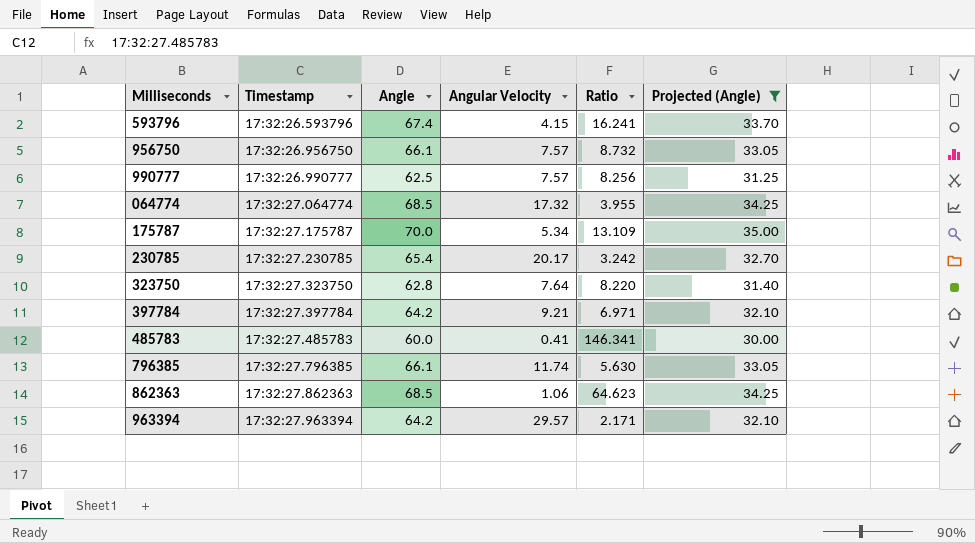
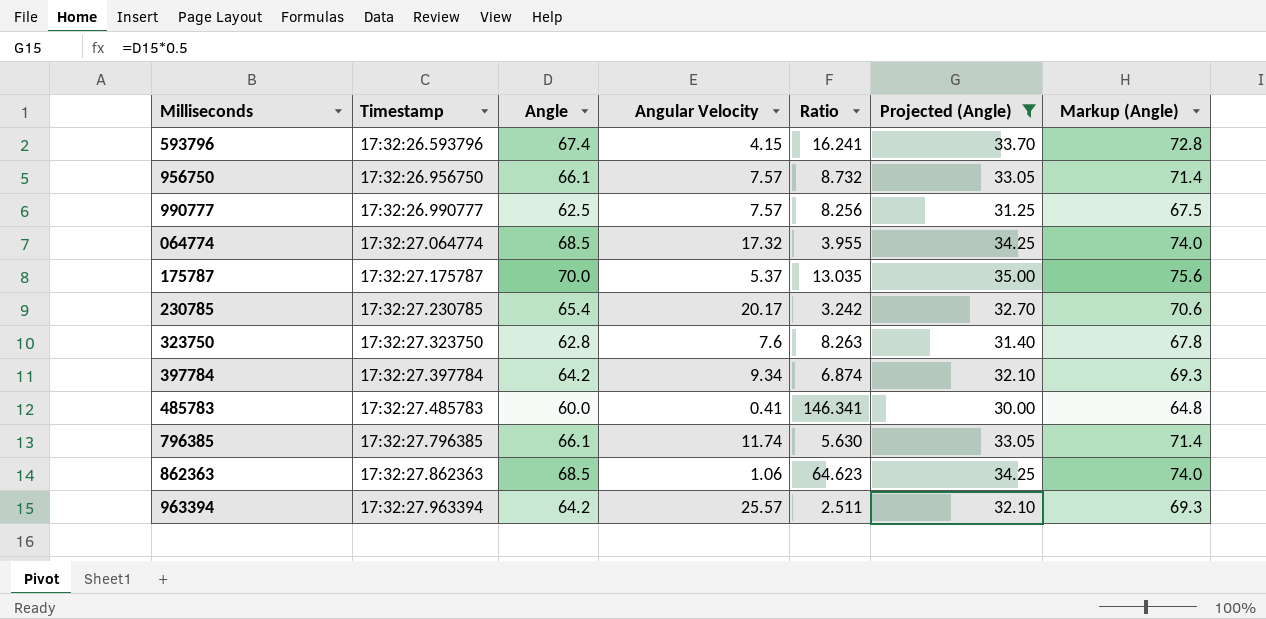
column Markup (Angle) | formula: none -> [Angle] * 1.08
175787 | Angular Velocity: 5.34 -> 5.37
175787 | Ratio: 13.109 -> 13.035
323750 | Angular Velocity: 7.64 -> 7.6
323750 | Ratio: 8.220 -> 8.263
397784 | Angular Velocity: 9.21 -> 9.34
397784 | Ratio: 6.971 -> 6.874
963394 | Angular Velocity: 29.57 -> 25.57
963394 | Ratio: 2.171 -> 2.511

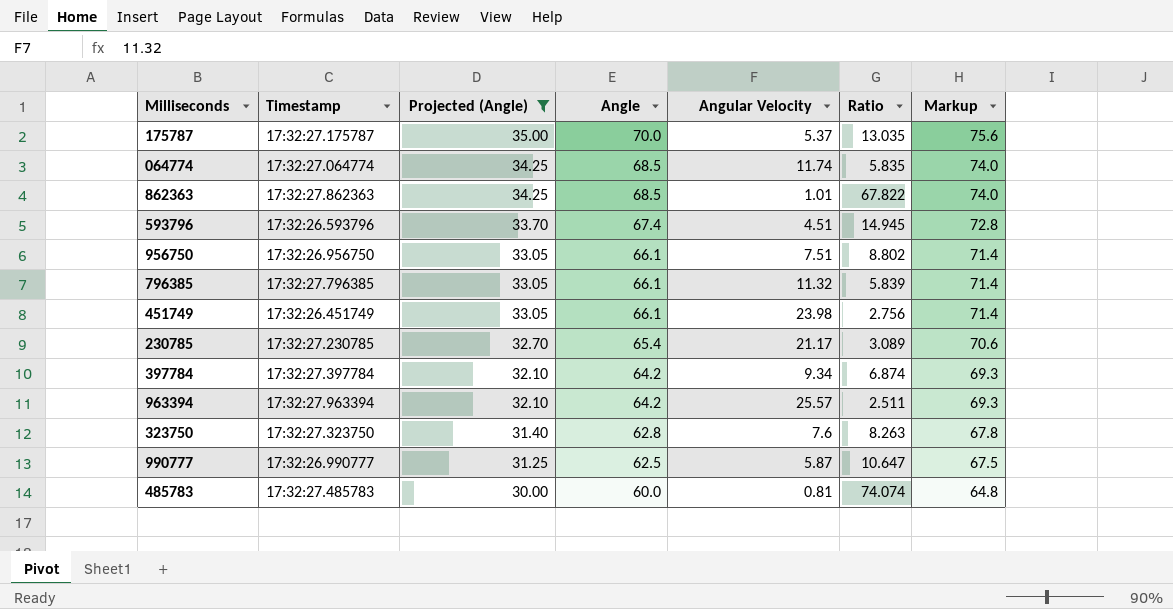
row order: Timestamp ascending -> Projected (Angle) descending
column Projected (Angle) | position: 6 -> 3
column name: Markup (Angle) -> Markup
064774 | Angular Velocity: 17.32 -> 11.74
064774 | Ratio: 3.955 -> 5.835
862363 | Angular Velocity: 1.06 -> 1.01
862363 | Ratio: 64.623 -> 67.822
593796 | Angular Velocity: 4.15 -> 4.51
593796 | Ratio: 16.241 -> 14.945
956750 | Angular Velocity: 7.57 -> 7.51
956750 | Ratio: 8.732 -> 8.802
796385 | Angular Velocity: 11.74 -> 11.32
796385 | Ratio: 5.630 -> 5.839
row 451749: none -> 17:32:26.451749 | 33.05 | 66.1 | 23.98 | 2.756 | 71.4
230785 | Angular Velocity: 20.17 -> 21.17
230785 | Ratio: 3.242 -> 3.089
990777 | Angular Velocity: 7.57 -> 5.87
990777 | Ratio: 8.256 -> 10.647
485783 | Angular Velocity: 0.41 -> 0.81
485783 | Ratio: 146.341 -> 74.074

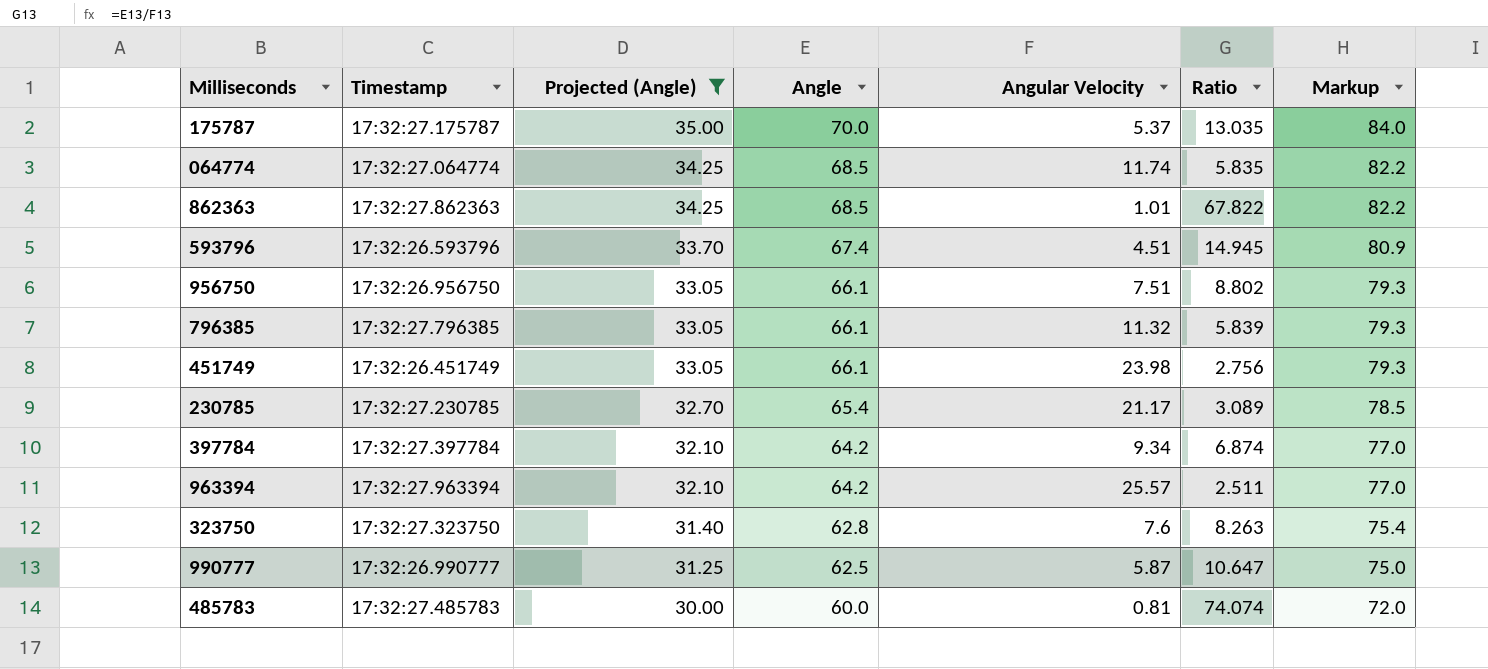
column Markup | formula: [Angle] * 1.08 -> [Angle] * 1.2

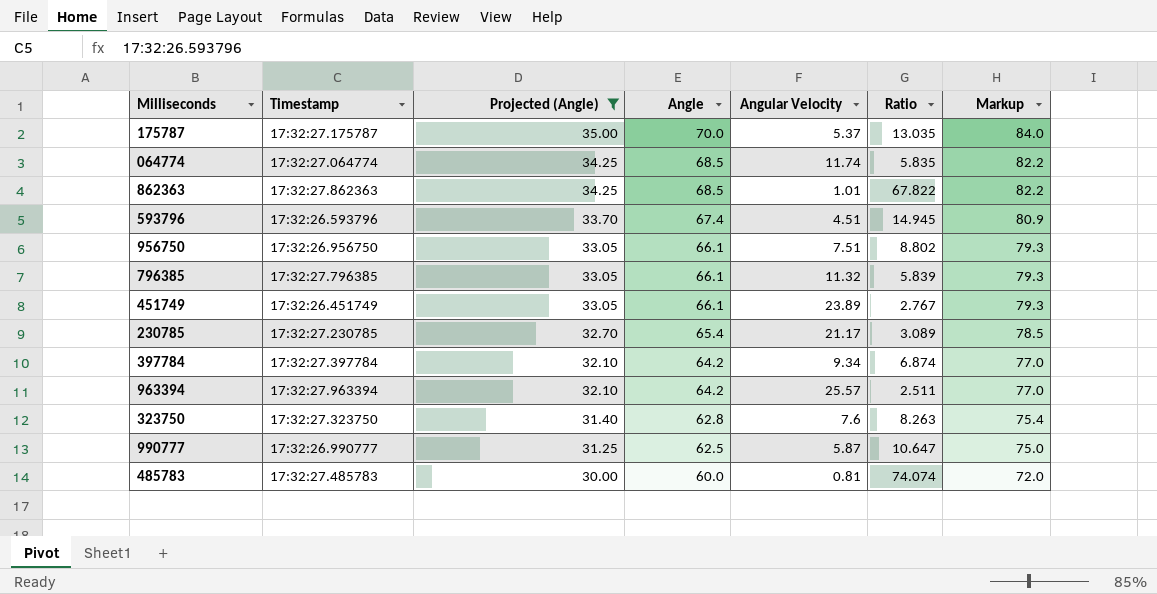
451749 | Angular Velocity: 23.98 -> 23.89
451749 | Ratio: 2.756 -> 2.767

